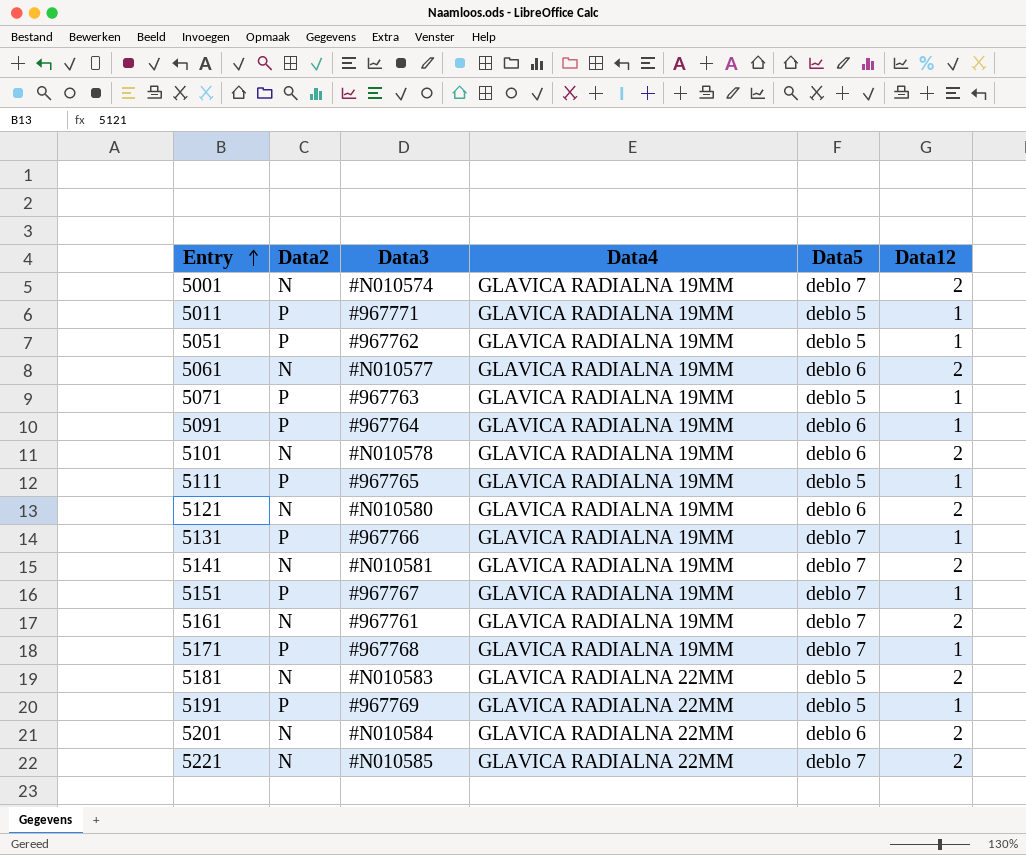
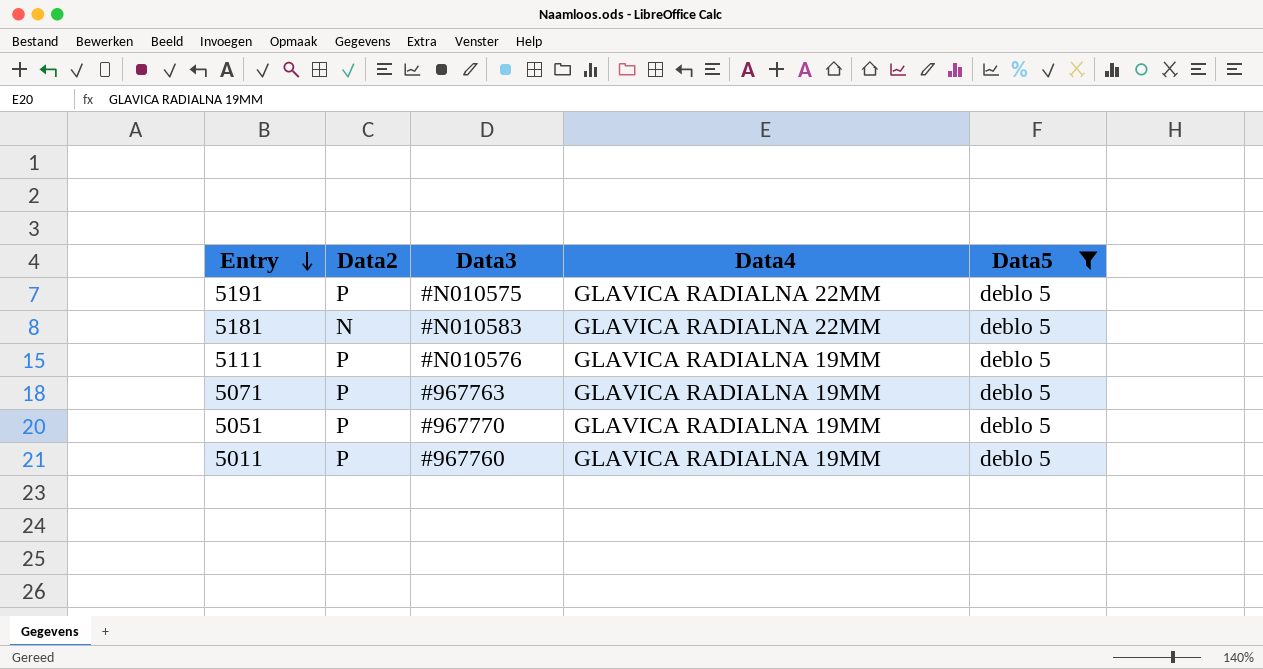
filter: none -> Data5 = deblo 5
row order: Entry ascending -> Entry descending
column Data12 | position: 6 -> none
5191 | Data3: #967769 -> #N010575
5111 | Data3: #967765 -> #N010576
5051 | Data3: #967762 -> #967770
5011 | Data3: #967771 -> #967760

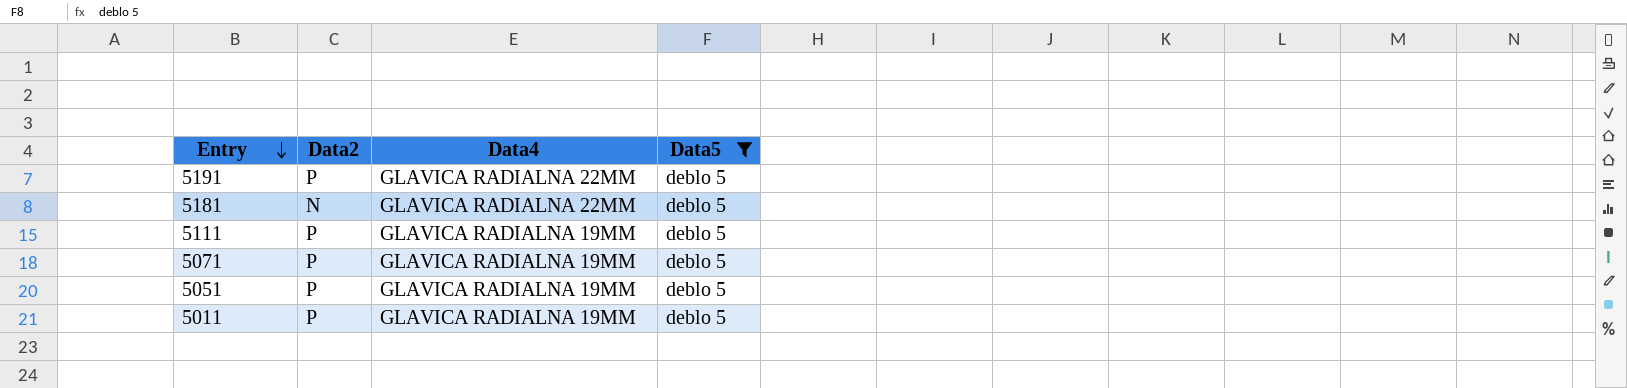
column Data3 | position: 3 -> none

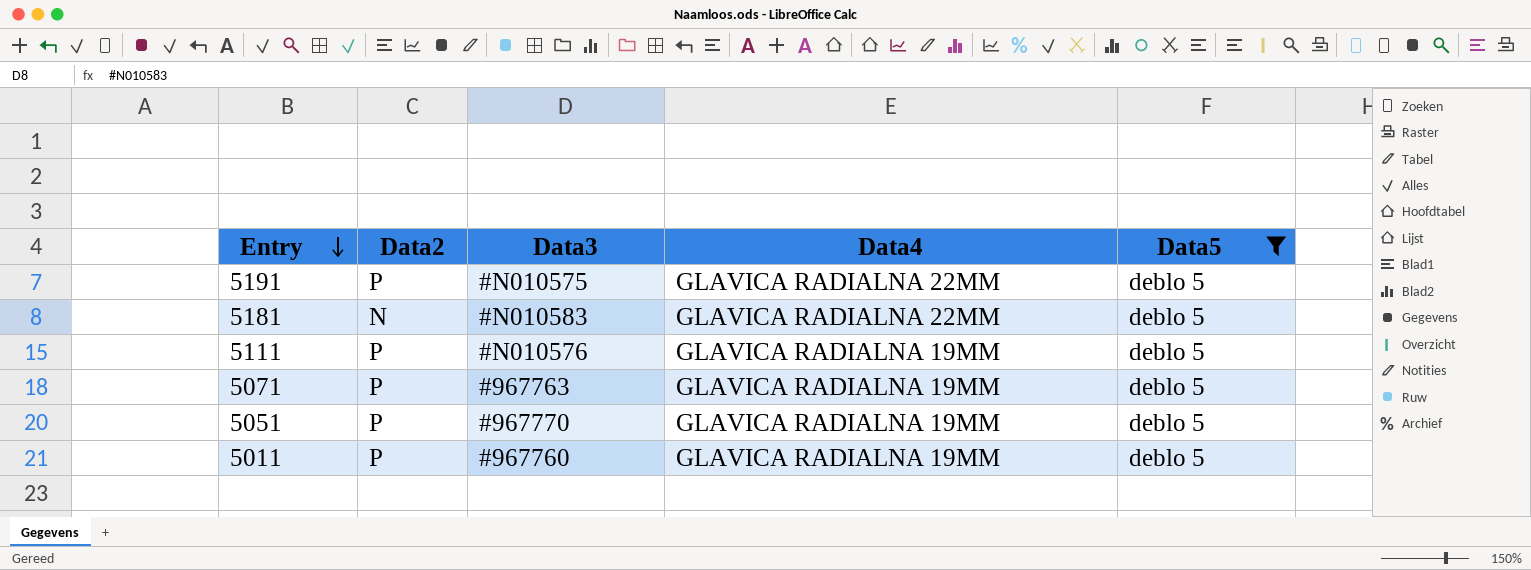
column Data3 | position: none -> 3

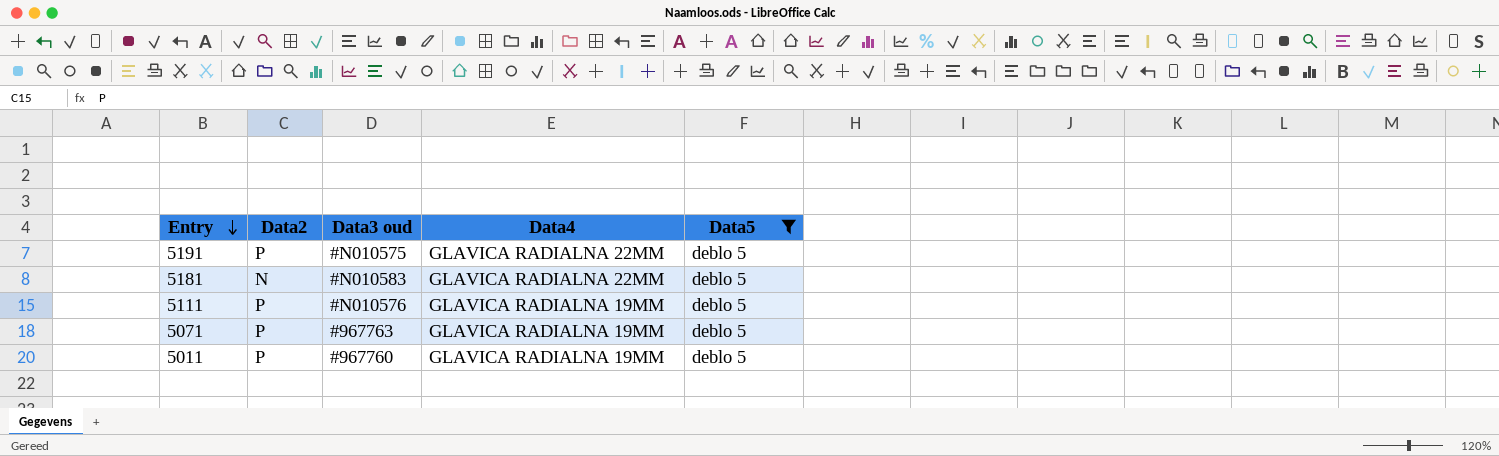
column name: Data3 -> Data3 oud
row 5051: P | #967770 | GLAVICA RADIALNA 19MM | deblo 5 -> none

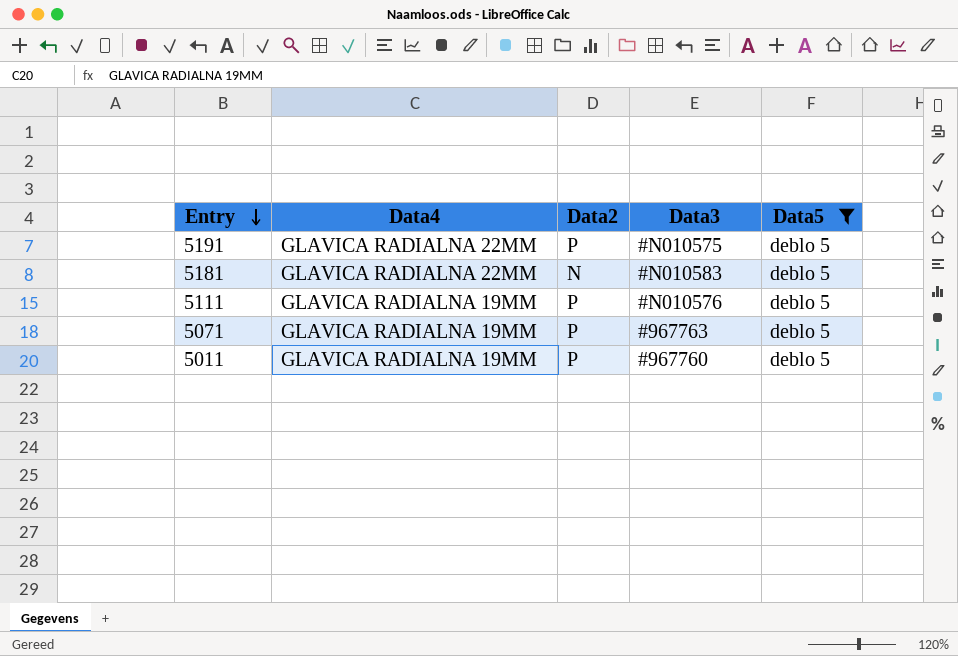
column Data4 | position: 4 -> 2
column name: Data3 oud -> Data3

